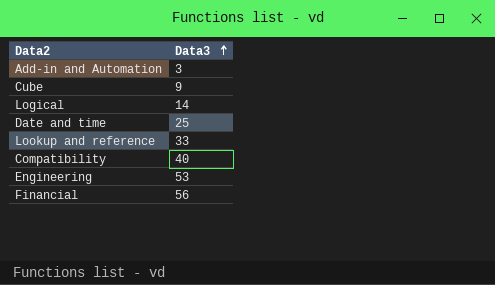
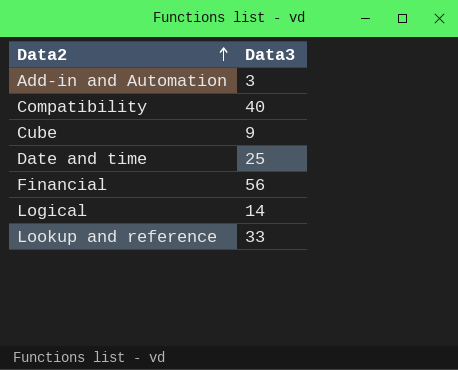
row order: Data3 ascending -> Data2 ascending
row Engineering: 53 -> none

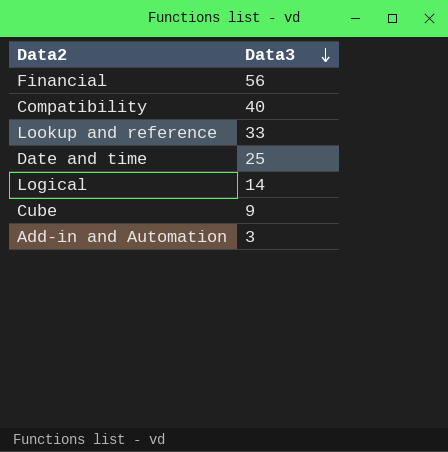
row order: Data2 ascending -> Data3 descending

